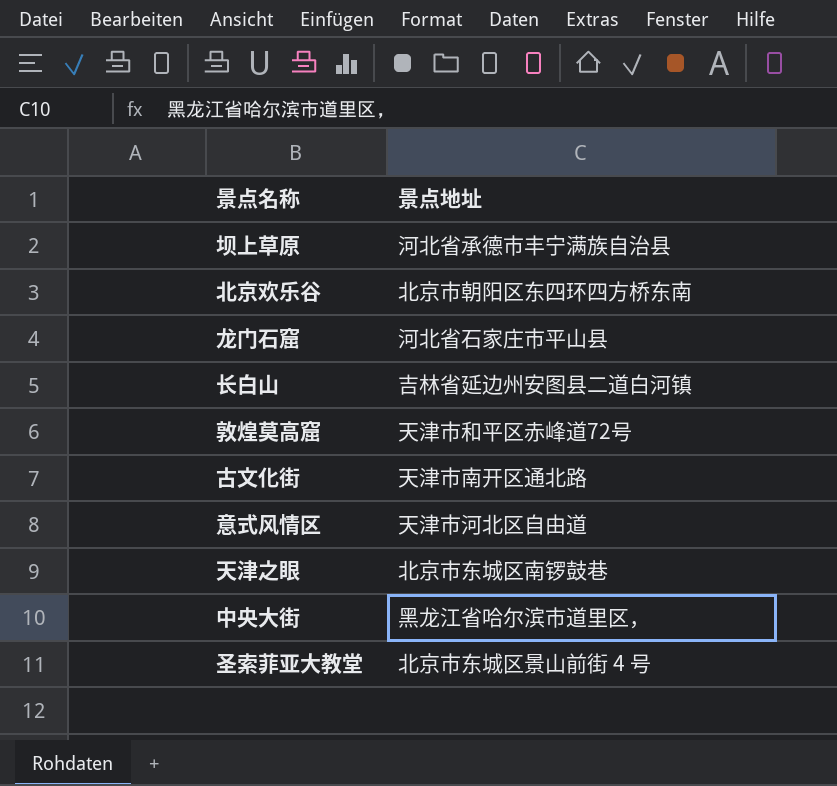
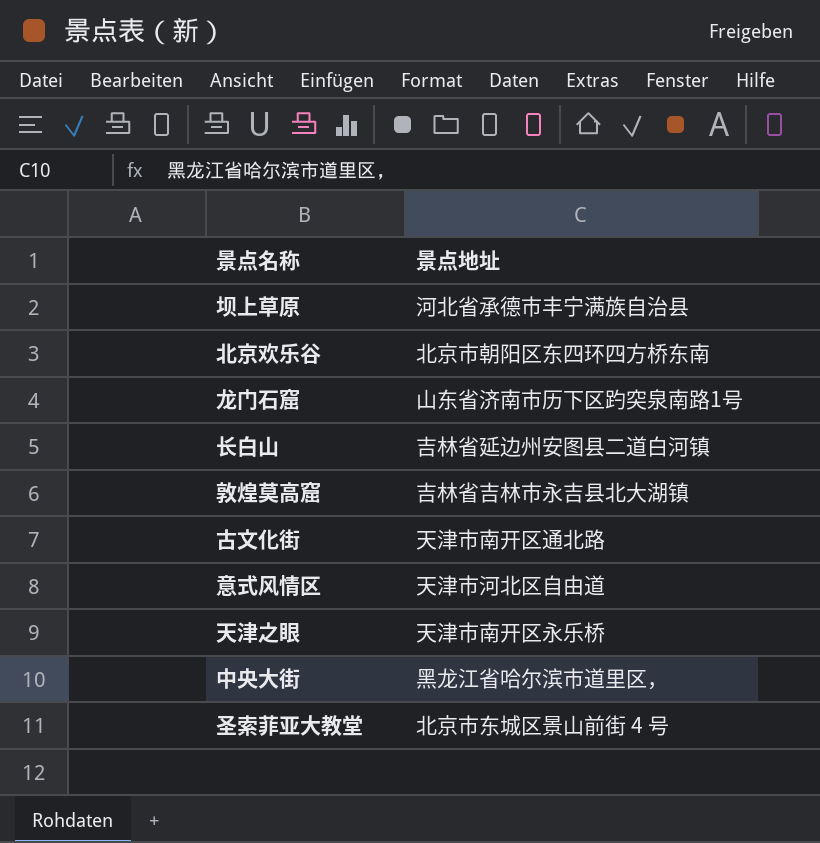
龙门石窟 | 景点地址: 河北省石家庄市平山县 -> 山东省济南市历下区趵突泉南路1号
敦煌莫高窟 | 景点地址: 天津市和平区赤峰道72号 -> 吉林省吉林市永吉县北大湖镇
天津之眼 | 景点地址: 北京市东城区南锣鼓巷 -> 天津市南开区永乐桥

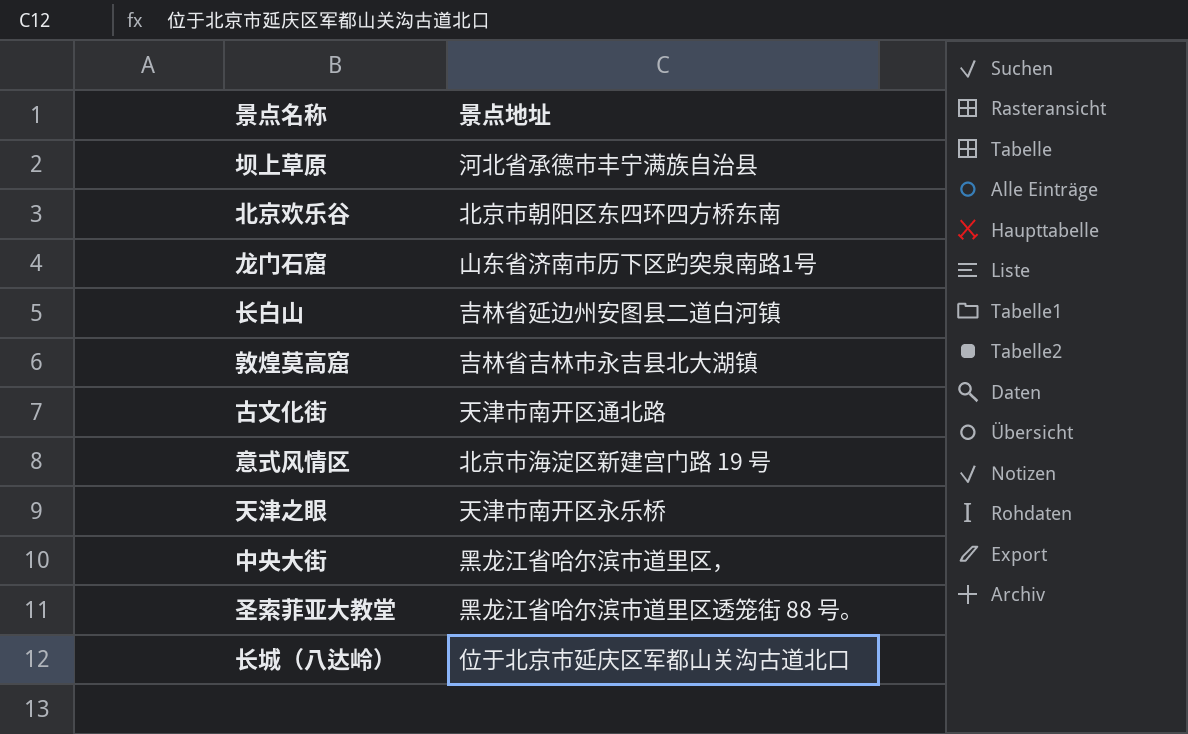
意式风情区 | 景点地址: 天津市河北区自由道 -> 北京市海淀区新建宫门路 19 号
圣索菲亚大教堂 | 景点地址: 北京市东城区景山前街 4 号 -> 黑龙江省哈尔滨市道里区透笼街 88 号。
row 长城（八达岭）: none -> 位于北京市延庆区军都山关沟古道北口

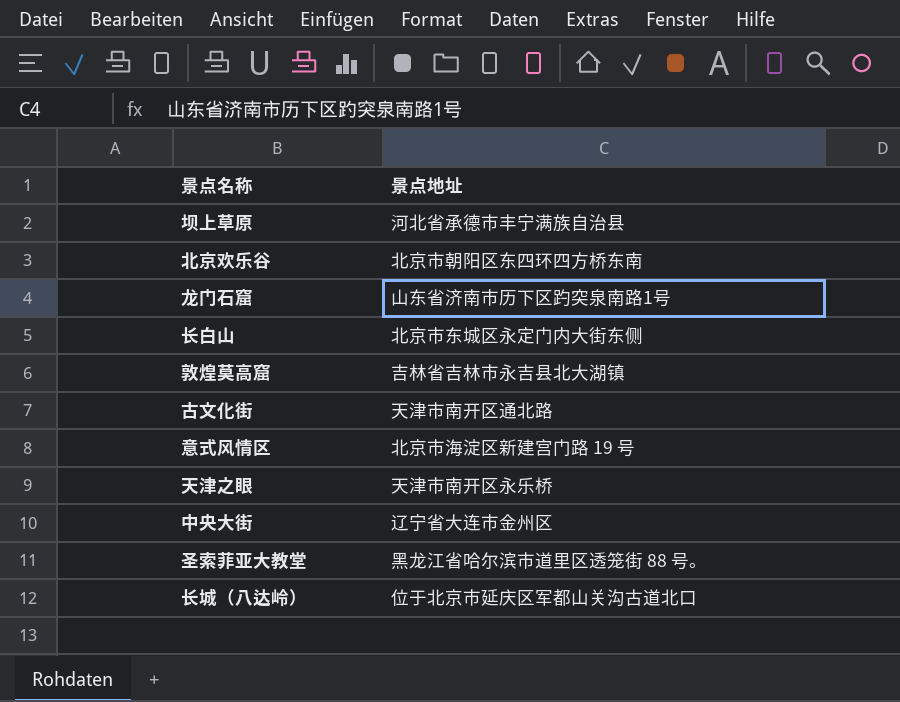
长白山 | 景点地址: 吉林省延边州安图县二道白河镇 -> 北京市东城区永定门内大街东侧
中央大街 | 景点地址: 黑龙江省哈尔滨市道里区， -> 辽宁省大连市金州区

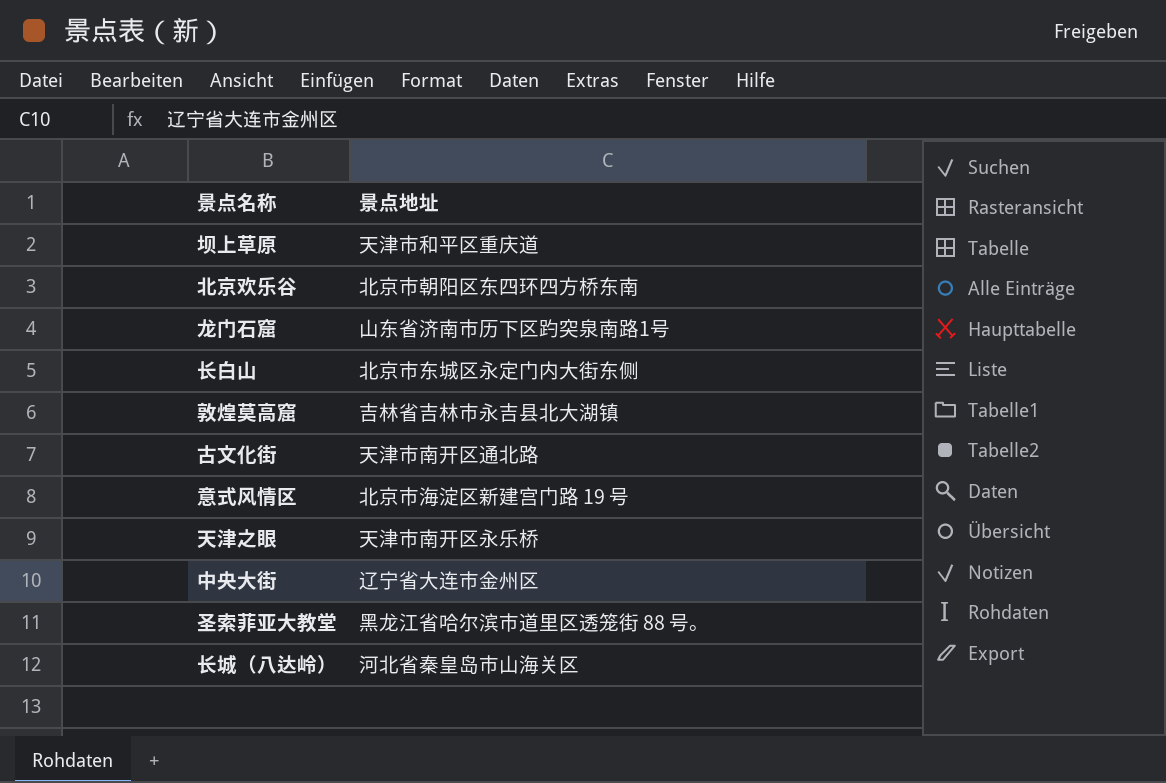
坝上草原 | 景点地址: 河北省承德市丰宁满族自治县 -> 天津市和平区重庆道
长城（八达岭） | 景点地址: 位于北京市延庆区军都山关沟古道北口 -> 河北省秦皇岛市山海关区

